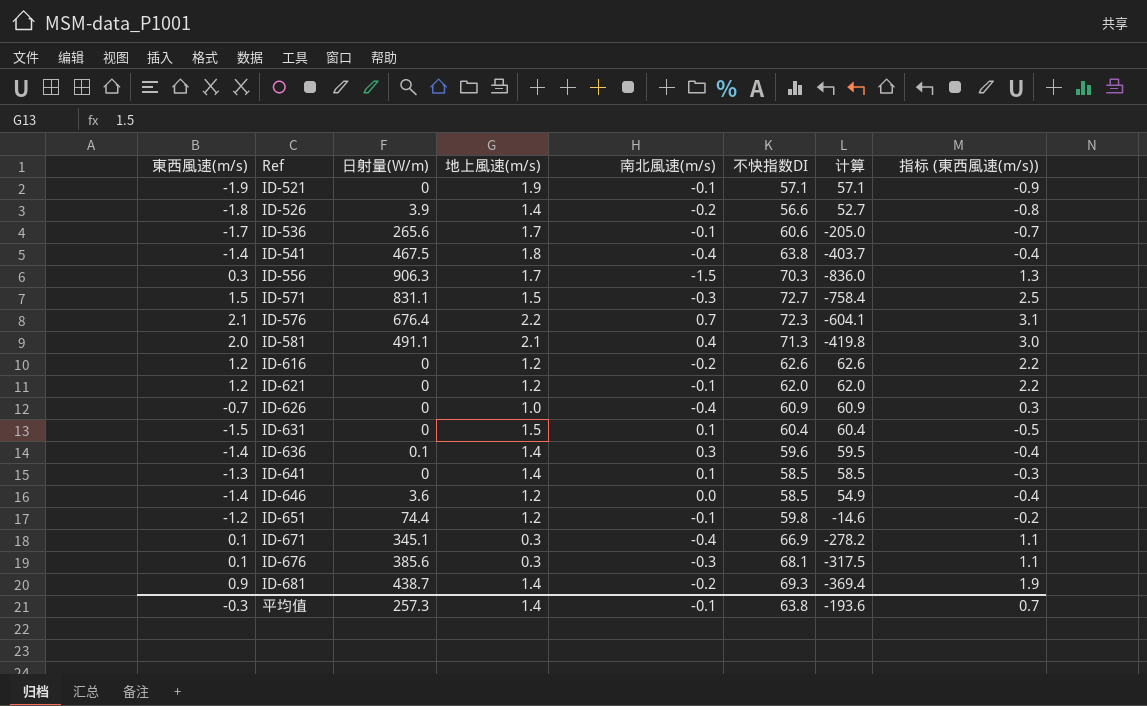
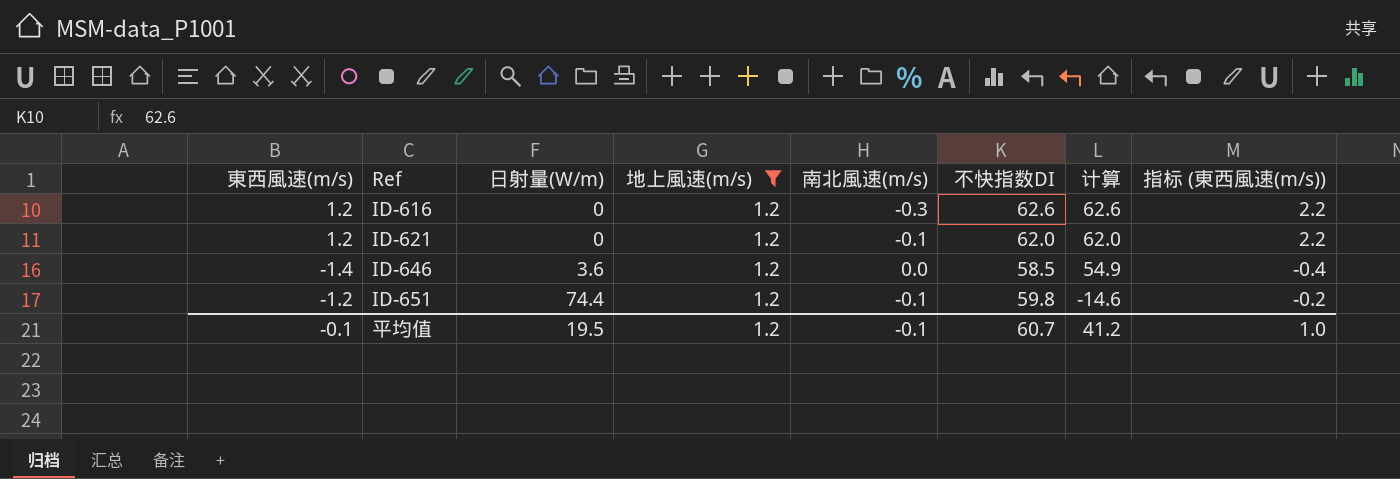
filter: none -> 地上風速(m/s) = 1.2
ID-616 | 南北風速(m/s): -0.2 -> -0.3
平均值 | 東西風速(m/s): -0.3 -> -0.1
平均值 | 日射量(W/m): 257.3 -> 19.5
平均值 | 地上風速(m/s): 1.4 -> 1.2
平均值 | 不快指数DI: 63.8 -> 60.7
平均值 | 计算: -193.6 -> 41.2
平均值 | 指标 (東西風速(m/s)): 0.7 -> 1.0

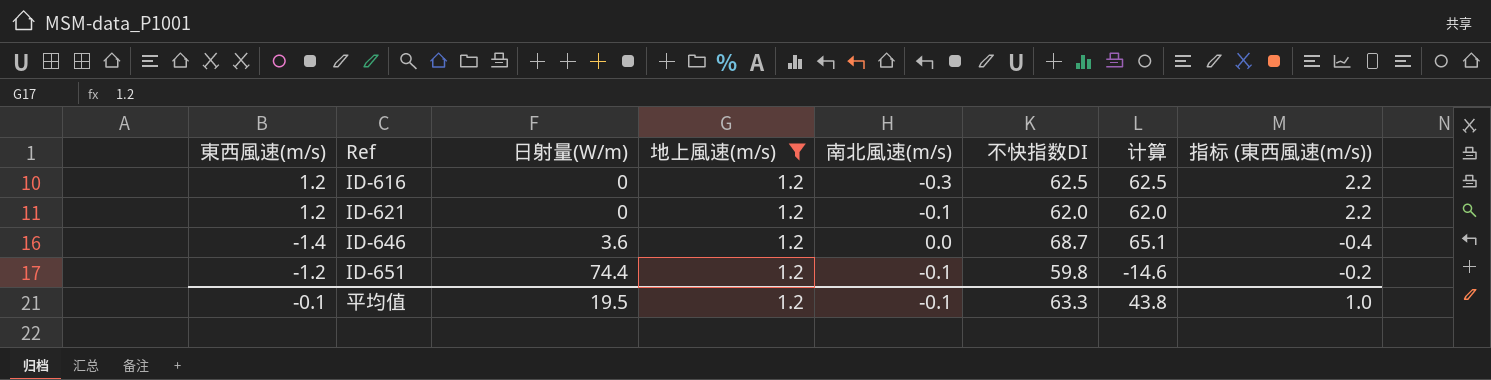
ID-616 | 不快指数DI: 62.6 -> 62.5
ID-616 | 计算: 62.6 -> 62.5
ID-646 | 不快指数DI: 58.5 -> 68.7
ID-646 | 计算: 54.9 -> 65.1
平均值 | 不快指数DI: 60.7 -> 63.3
平均值 | 计算: 41.2 -> 43.8

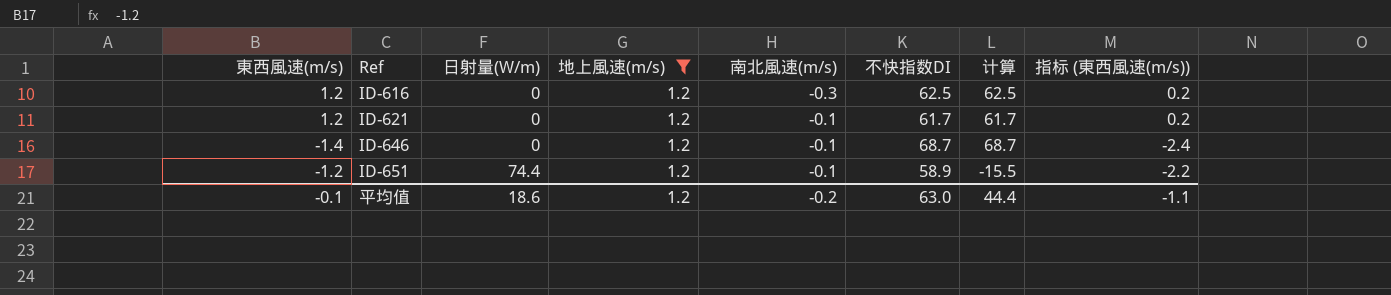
column 指标 (東西風速(m/s)) | formula: [東西風速(m/s)] + 1 -> [東西風速(m/s)] - 1
ID-621 | 不快指数DI: 62.0 -> 61.7
ID-621 | 计算: 62.0 -> 61.7
ID-646 | 日射量(W/m): 3.6 -> 0
ID-646 | 南北風速(m/s): 0.0 -> -0.1
ID-646 | 计算: 65.1 -> 68.7
ID-651 | 不快指数DI: 59.8 -> 58.9
ID-651 | 计算: -14.6 -> -15.5
平均值 | 日射量(W/m): 19.5 -> 18.6
平均值 | 南北風速(m/s): -0.1 -> -0.2
平均值 | 不快指数DI: 63.3 -> 63.0
平均值 | 计算: 43.8 -> 44.4
平均值 | 指标 (東西風速(m/s)): 1.0 -> -1.1

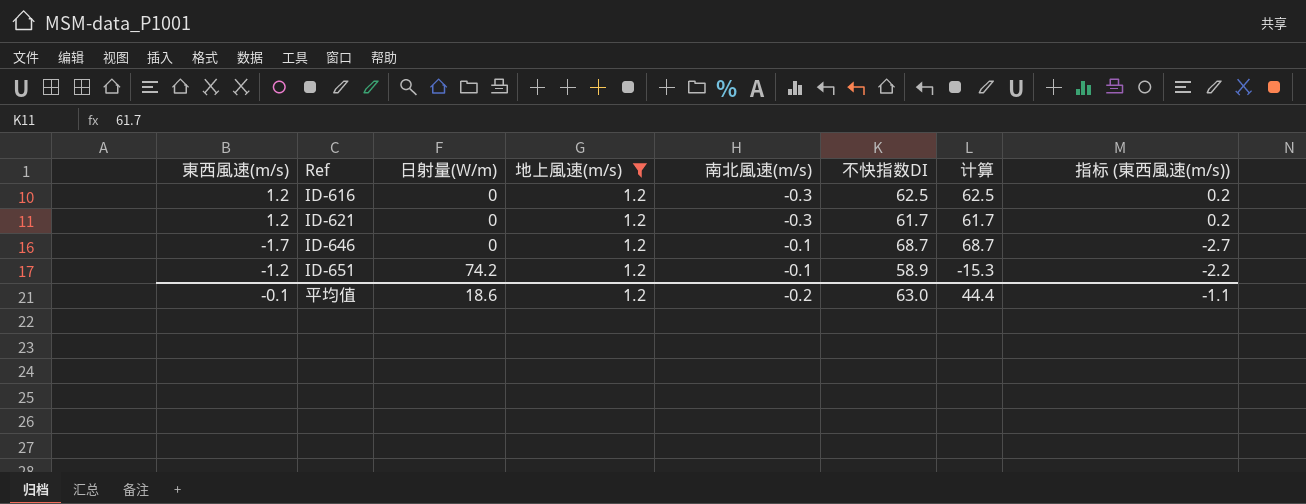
ID-621 | 南北風速(m/s): -0.1 -> -0.3
ID-646 | 東西風速(m/s): -1.4 -> -1.7
ID-646 | 指标 (東西風速(m/s)): -2.4 -> -2.7
ID-651 | 日射量(W/m): 74.4 -> 74.2
ID-651 | 计算: -15.5 -> -15.3

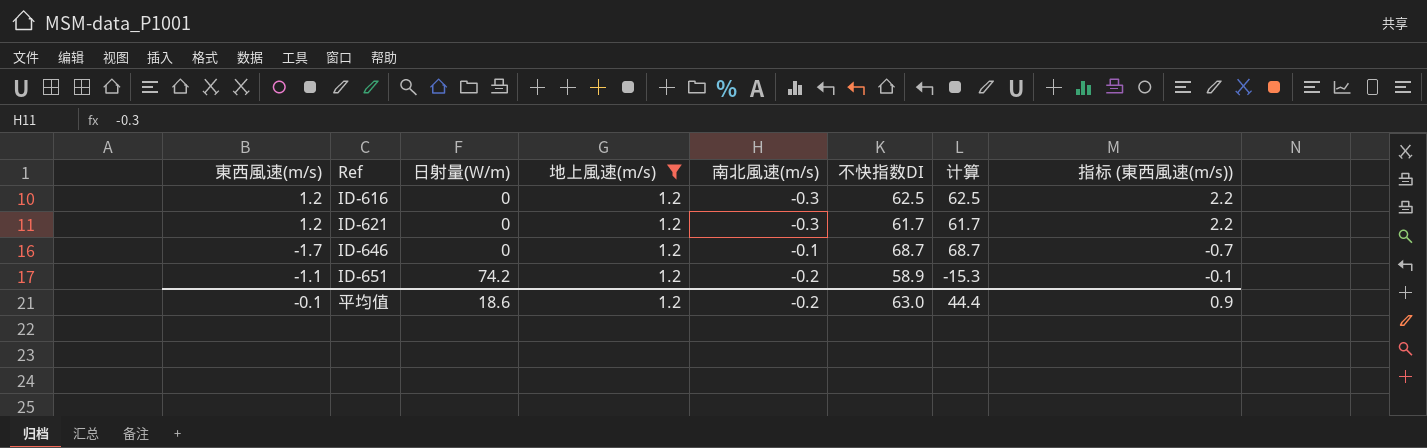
column 指标 (東西風速(m/s)) | formula: [東西風速(m/s)] - 1 -> [東西風速(m/s)] + 1
ID-651 | 東西風速(m/s): -1.2 -> -1.1
ID-651 | 南北風速(m/s): -0.1 -> -0.2
平均值 | 指标 (東西風速(m/s)): -1.1 -> 0.9

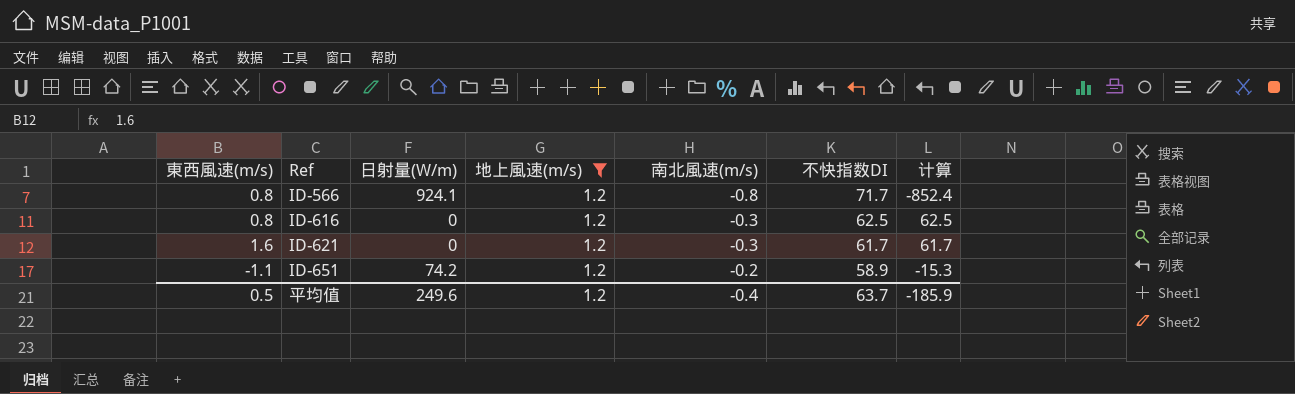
column 指标 (東西風速(m/s)) | formula: [東西風速(m/s)] + 1 -> none
row ID-646: -1.7 | 0 | 1.2 | -0.1 | 68.7 | 68.7 | -0.7 -> none
row ID-566: none -> 0.8 | 924.1 | 1.2 | -0.8 | 71.7 | -852.4
ID-616 | 東西風速(m/s): 1.2 -> 0.8
ID-621 | 東西風速(m/s): 1.2 -> 1.6
平均值 | 東西風速(m/s): -0.1 -> 0.5
平均值 | 日射量(W/m): 18.6 -> 249.6
平均值 | 南北風速(m/s): -0.2 -> -0.4
平均值 | 不快指数DI: 63.0 -> 63.7
平均值 | 计算: 44.4 -> -185.9

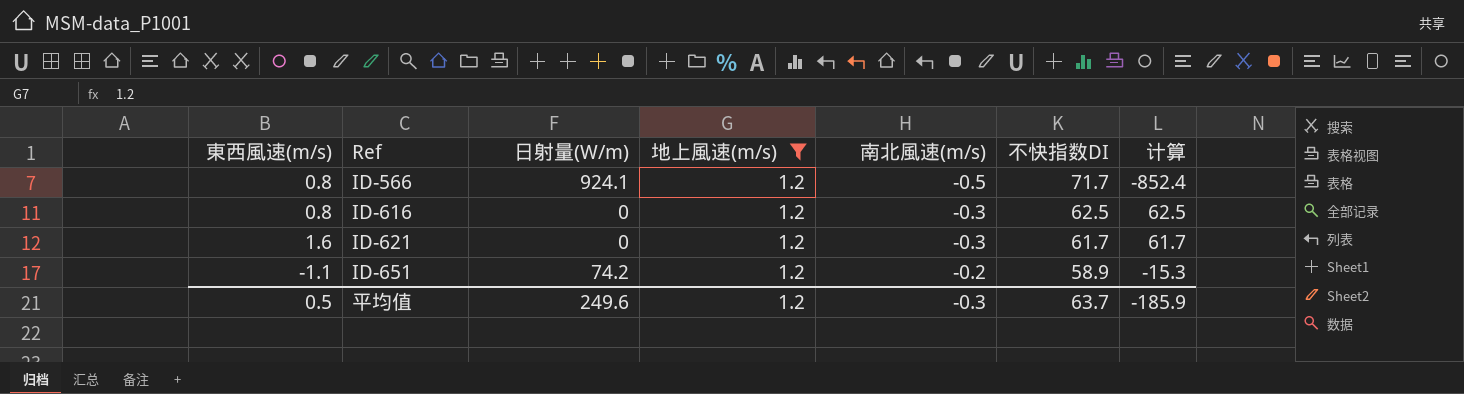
ID-566 | 南北風速(m/s): -0.8 -> -0.5
平均值 | 南北風速(m/s): -0.4 -> -0.3

